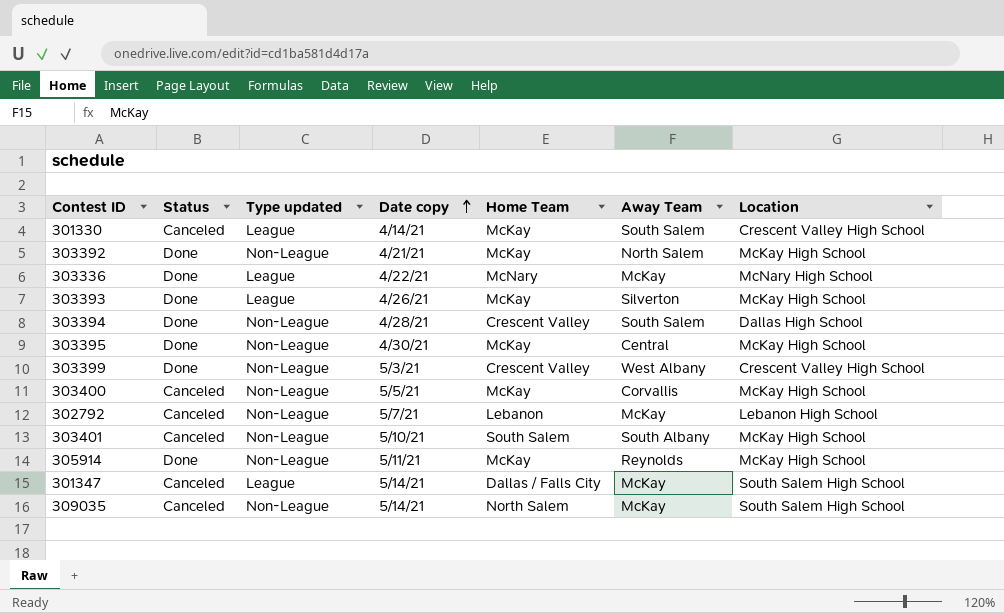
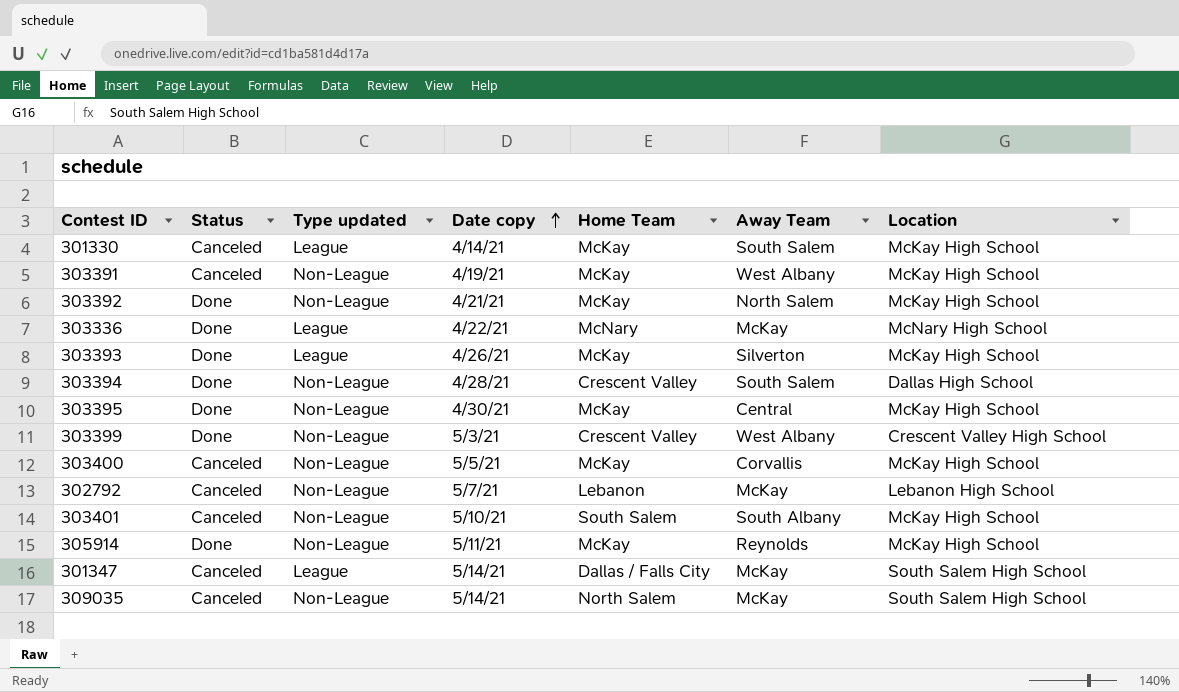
301330 | Location: Crescent Valley High School -> McKay High School
row 303391: none -> Canceled | Non-League | 4/19/21 | McKay | West Albany | McKay High School

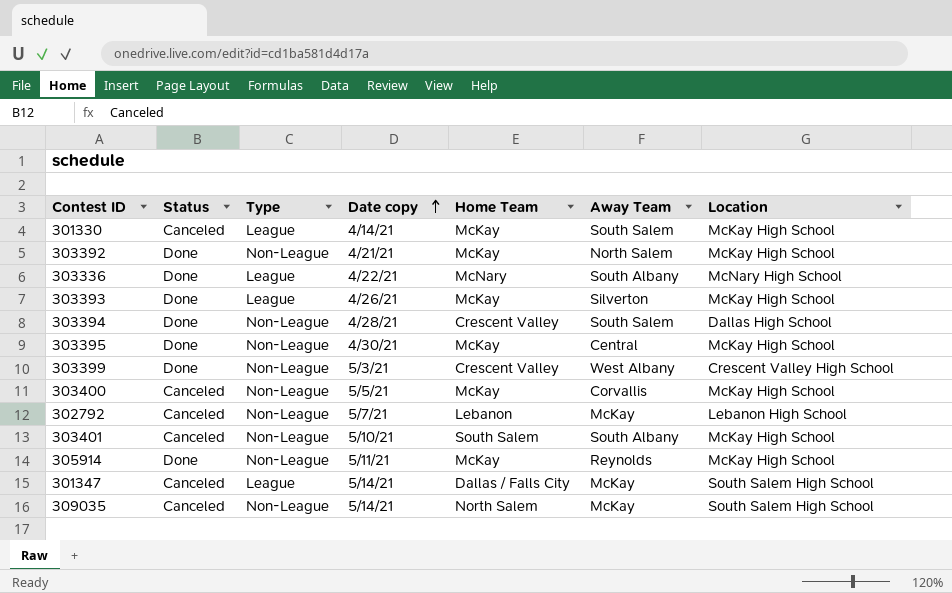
column name: Type updated -> Type
row 303391: Canceled | Non-League | 4/19/21 | McKay | West Albany | McKay High School -> none
303336 | Away Team: McKay -> South Albany

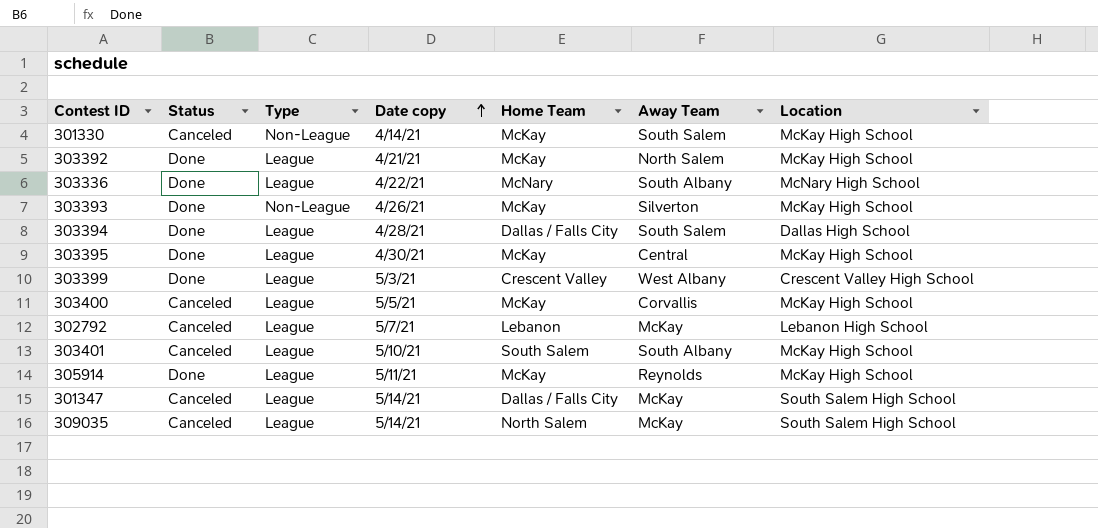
301330 | Type: League -> Non-League
303392 | Type: Non-League -> League
303393 | Type: League -> Non-League
303394 | Type: Non-League -> League
303394 | Home Team: Crescent Valley -> Dallas / Falls City
303395 | Type: Non-League -> League
303399 | Type: Non-League -> League
303400 | Type: Non-League -> League
302792 | Type: Non-League -> League
303401 | Type: Non-League -> League
305914 | Type: Non-League -> League
309035 | Type: Non-League -> League

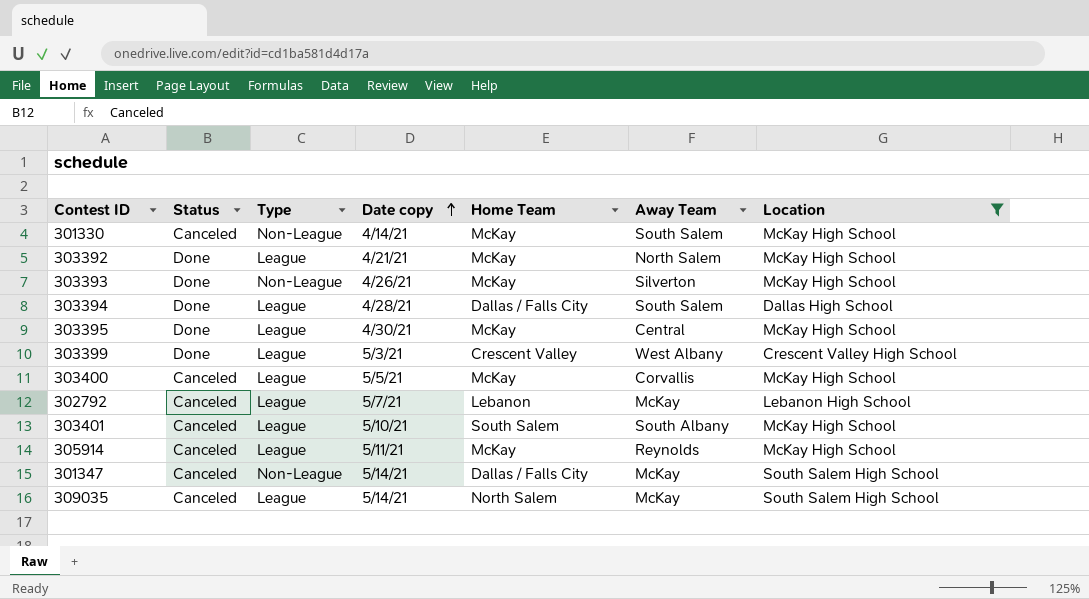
filter: none -> Location != McNary High School
305914 | Status: Done -> Canceled
301347 | Type: League -> Non-League

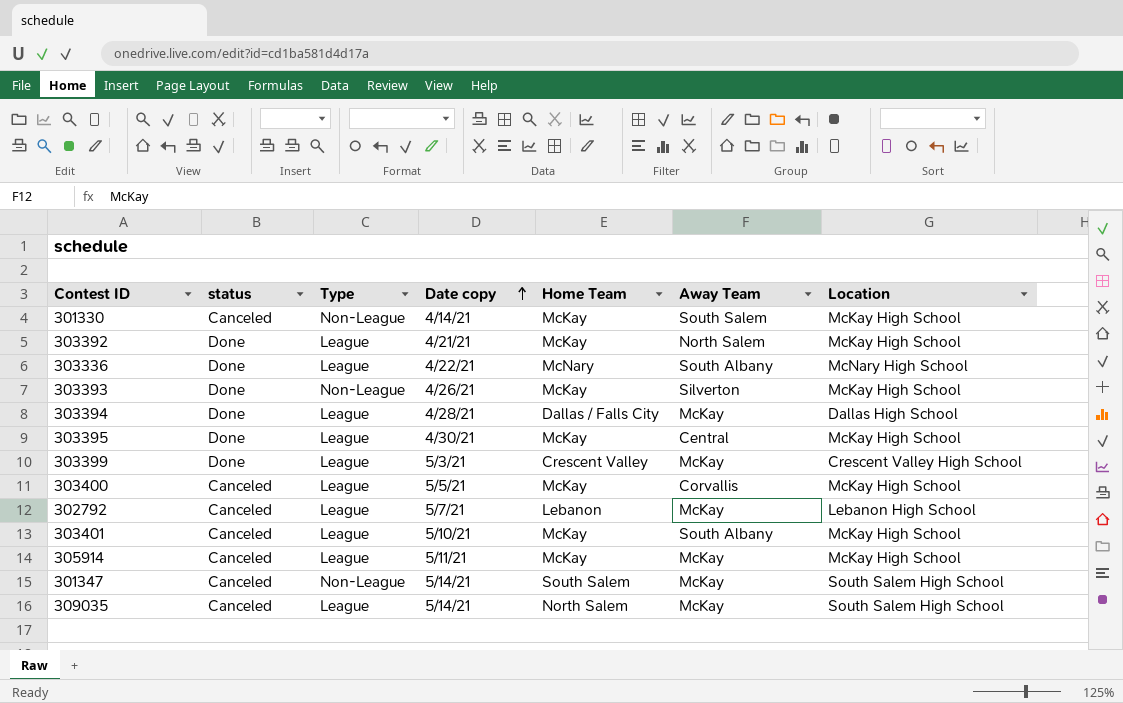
filter: Location != McNary High School -> none
column name: Status -> status
303394 | Away Team: South Salem -> McKay
303399 | Away Team: West Albany -> McKay
303401 | Home Team: South Salem -> McKay
305914 | Away Team: Reynolds -> McKay
301347 | Home Team: Dallas / Falls City -> South Salem

